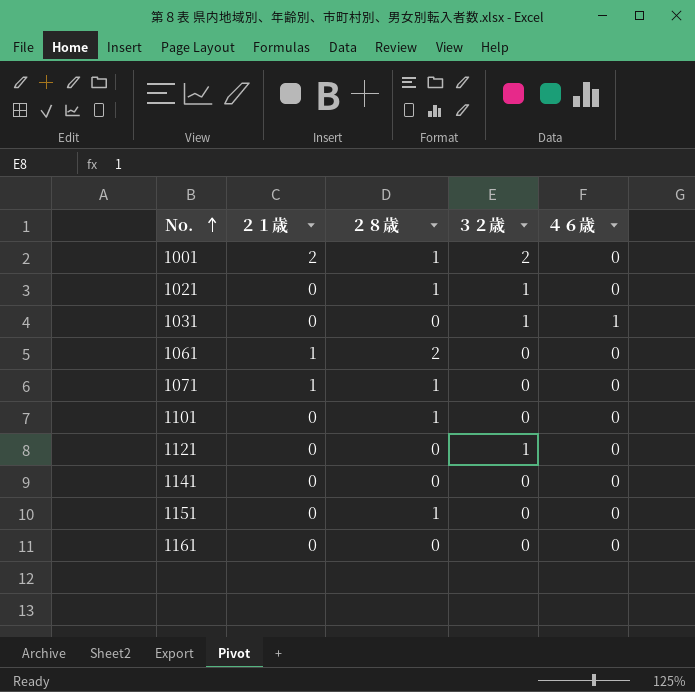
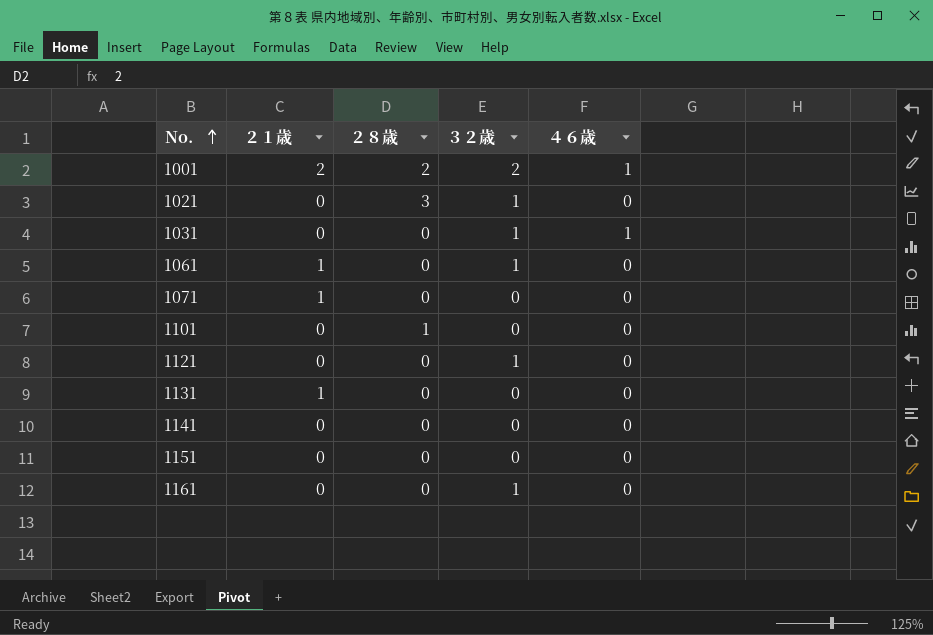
1001 | ２８歳: 1 -> 2
1001 | ４６歳: 0 -> 1
1021 | ２８歳: 1 -> 3
1061 | ２８歳: 2 -> 0
1061 | ３２歳: 0 -> 1
1071 | ２８歳: 1 -> 0
row 1131: none -> 1 | 0 | 0 | 0
1151 | ２８歳: 1 -> 0
1161 | ３２歳: 0 -> 1

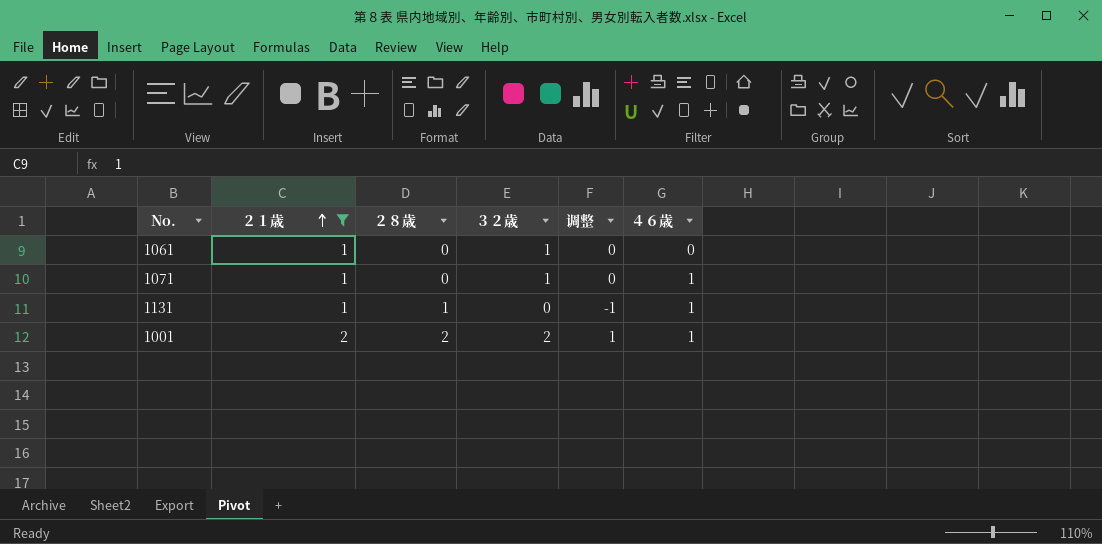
filter: none -> ２１歳 != 0
row order: No. ascending -> ２１歳 ascending
column 调整 | formula: none -> [３２歳] - 1
1071 | ３２歳: 0 -> 1
1071 | ４６歳: 0 -> 1
1131 | ２８歳: 0 -> 1
1131 | ４６歳: 0 -> 1

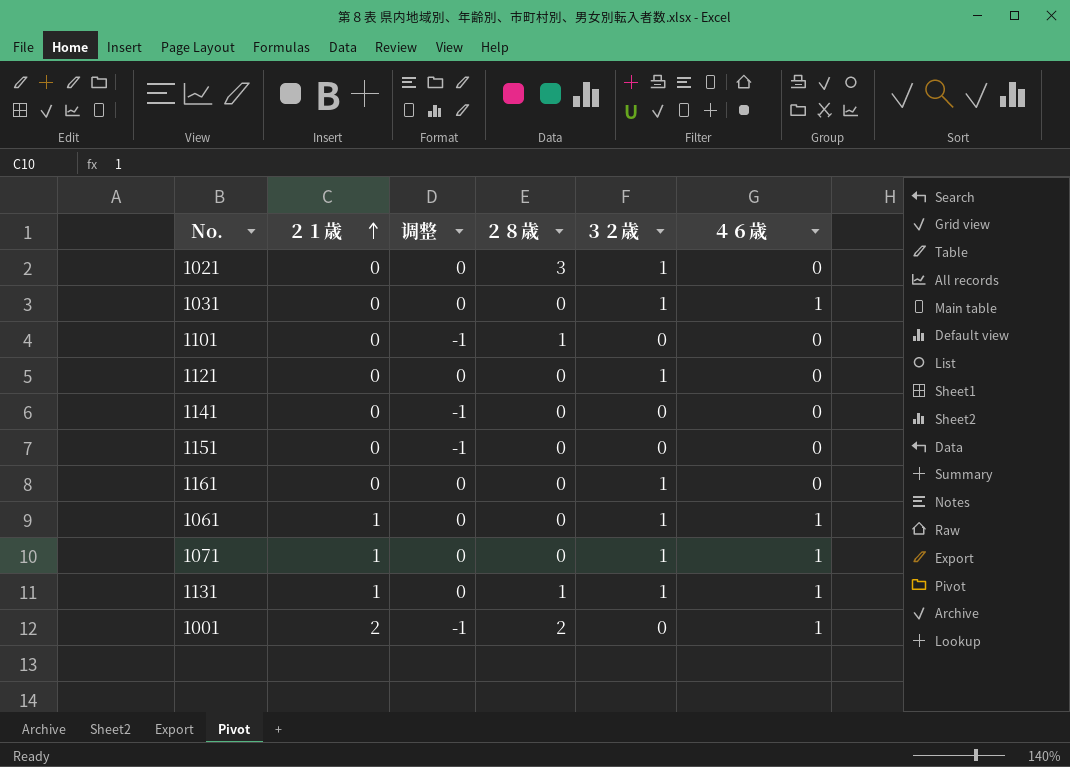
filter: ２１歳 != 0 -> none
column 调整 | position: 5 -> 3
1061 | ４６歳: 0 -> 1
1131 | 调整: -1 -> 0
1131 | ３２歳: 0 -> 1
1001 | 调整: 1 -> -1
1001 | ３２歳: 2 -> 0

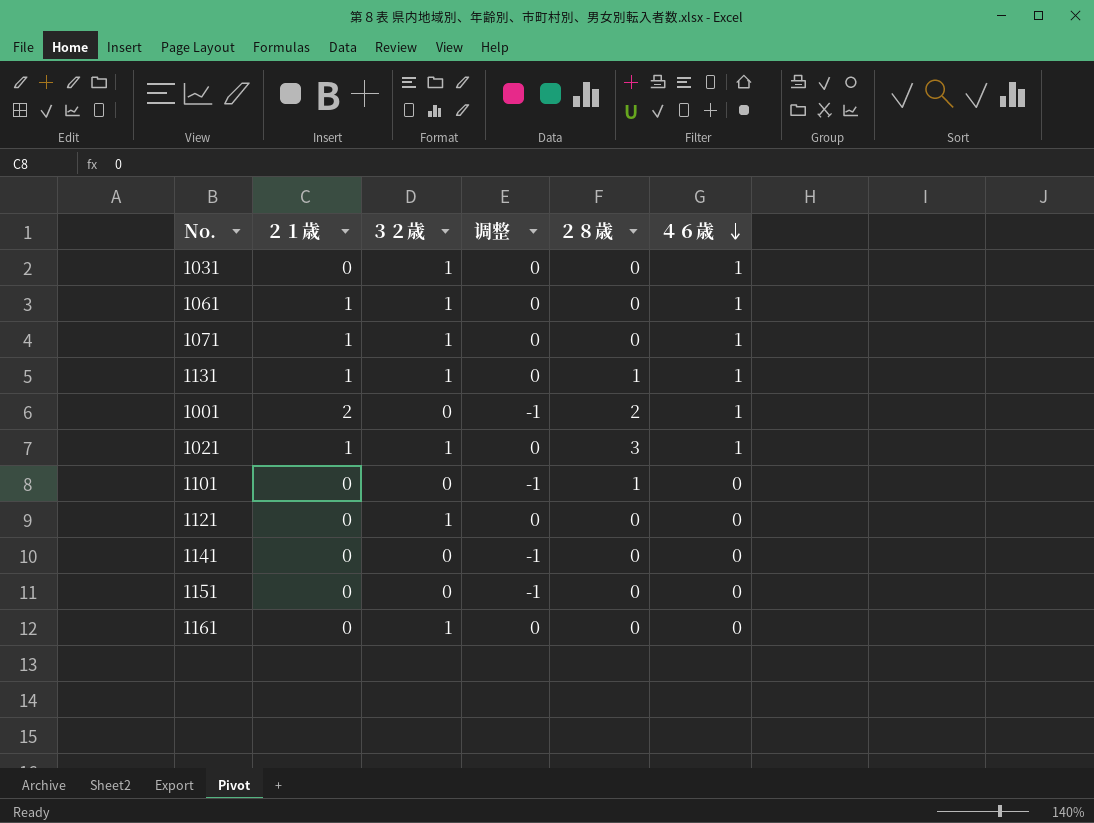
row order: ２１歳 ascending -> ４６歳 descending
column ３２歳 | position: 5 -> 3
1021 | ２１歳: 0 -> 1
1021 | ４６歳: 0 -> 1

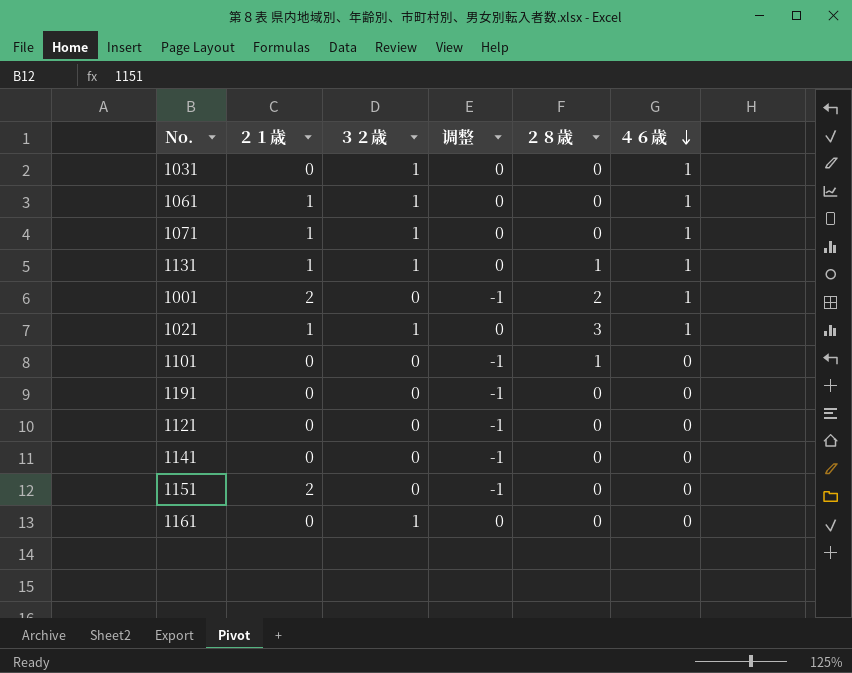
row 1191: none -> 0 | 0 | -1 | 0 | 0
1121 | ３２歳: 1 -> 0
1121 | 调整: 0 -> -1
1151 | ２１歳: 0 -> 2

